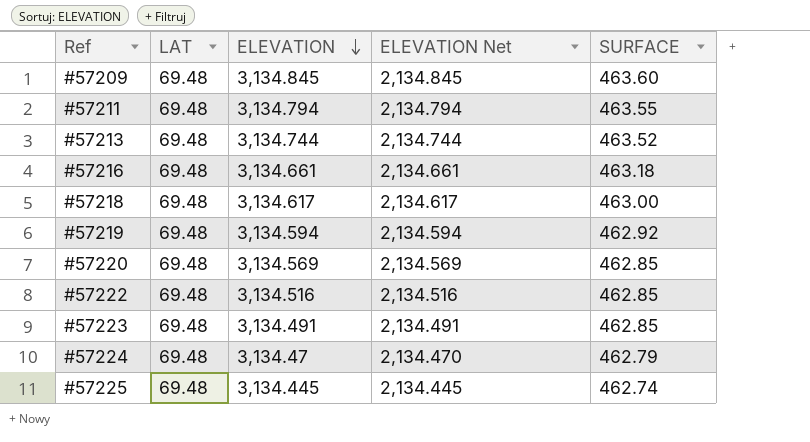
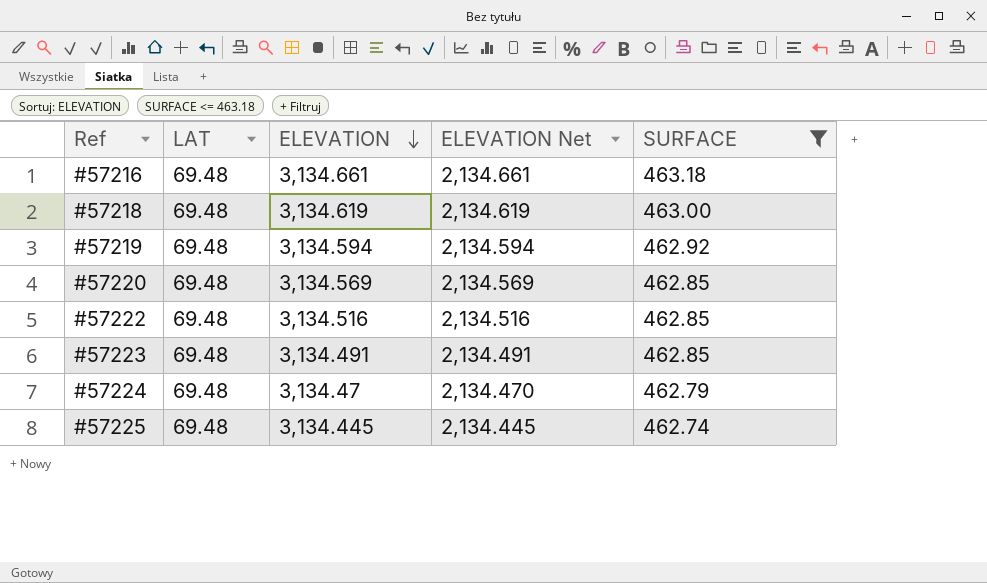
filter: none -> SURFACE <= 463.18
#57218 | ELEVATION: 3,134.617 -> 3,134.619
#57218 | ELEVATION Net: 2,134.617 -> 2,134.619

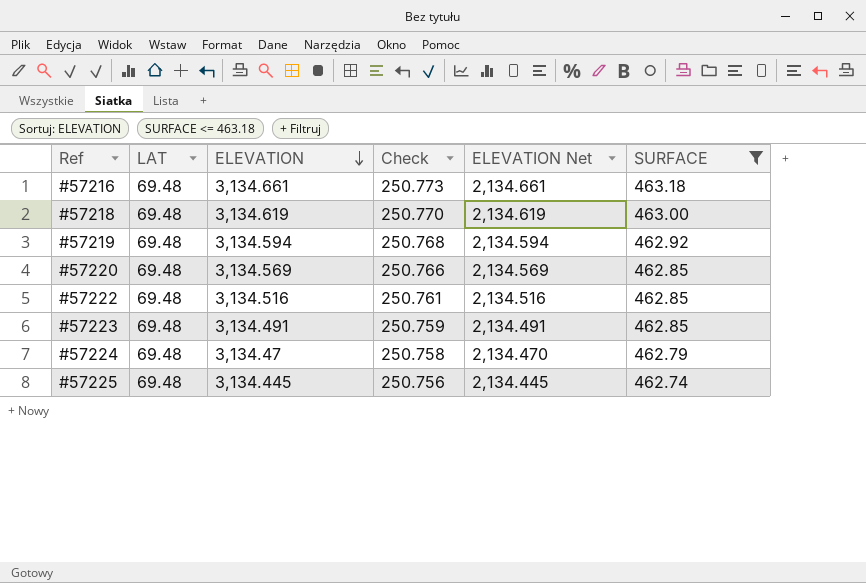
column Check | formula: none -> [ELEVATION] * 0.08

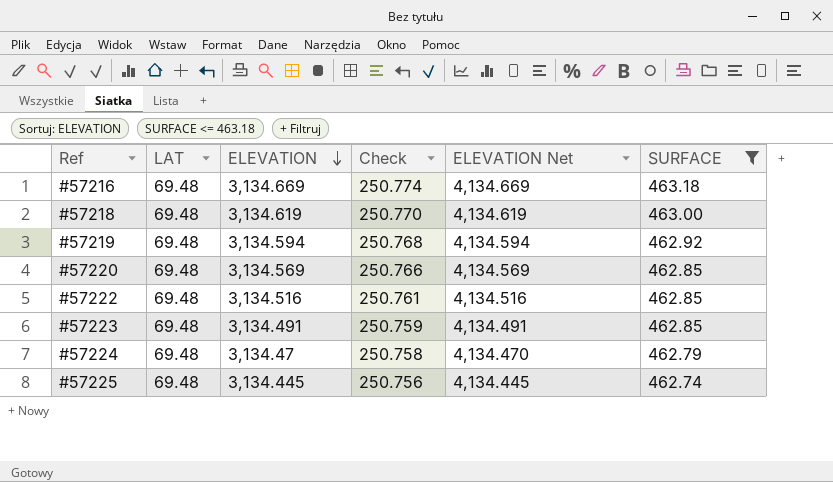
column ELEVATION Net | formula: [ELEVATION] - 1000 -> [ELEVATION] + 1000
#57216 | ELEVATION: 3,134.661 -> 3,134.669
#57216 | Check: 250.773 -> 250.774

